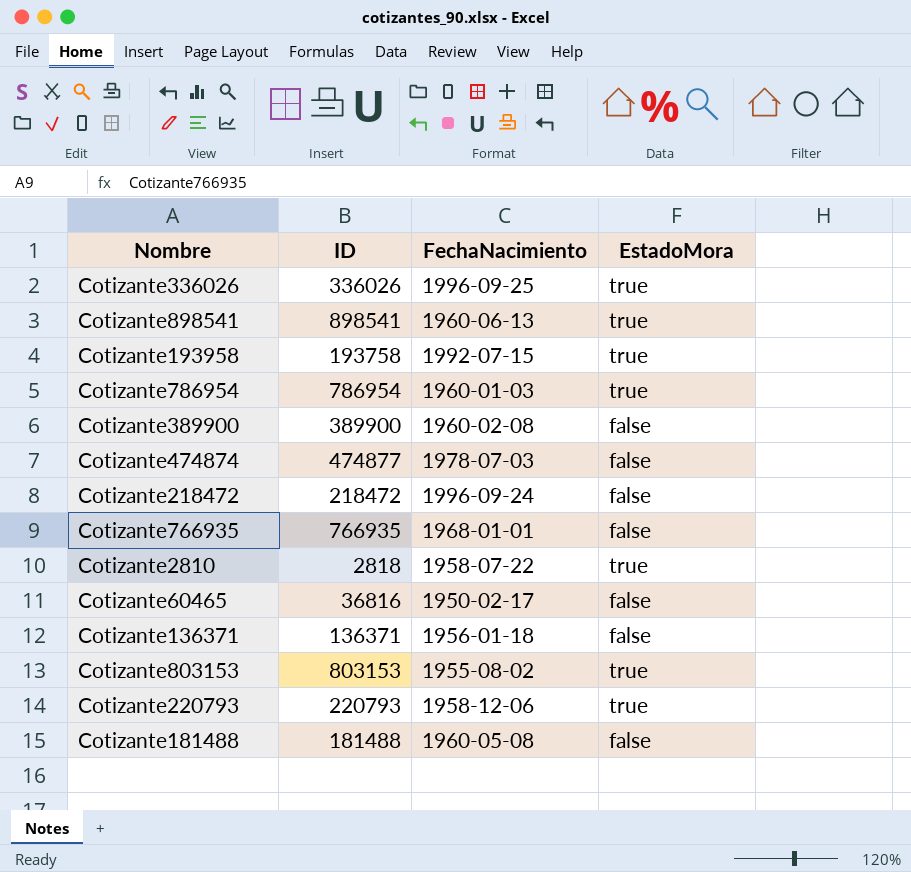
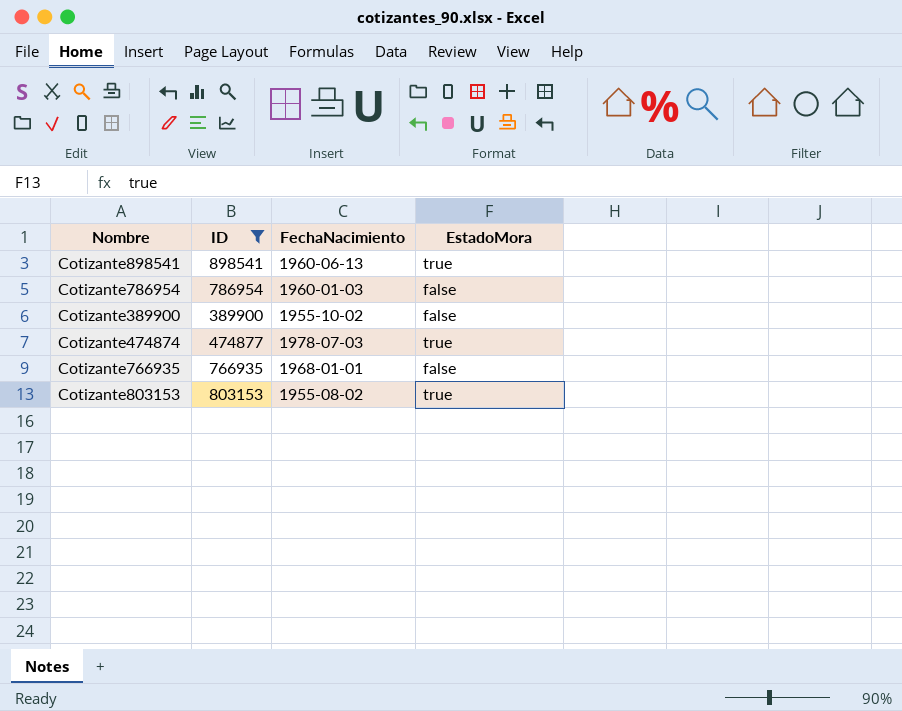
filter: none -> ID >= 389900
Cotizante786954 | EstadoMora: true -> false
Cotizante389900 | FechaNacimiento: 1960-02-08 -> 1955-10-02
Cotizante474874 | EstadoMora: false -> true

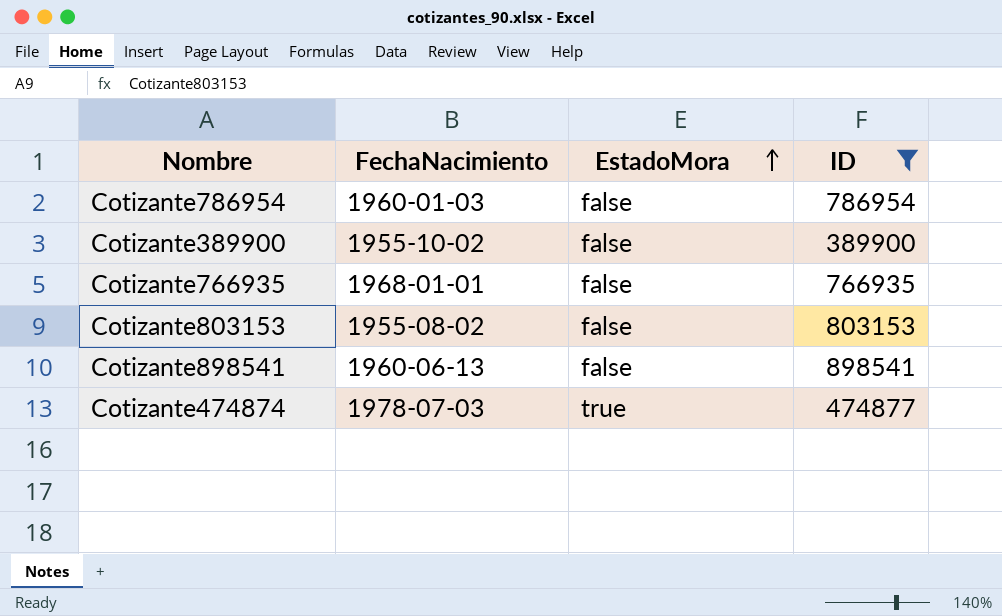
row order: none -> EstadoMora ascending
column ID | position: 2 -> 4
Cotizante803153 | EstadoMora: true -> false
Cotizante898541 | EstadoMora: true -> false

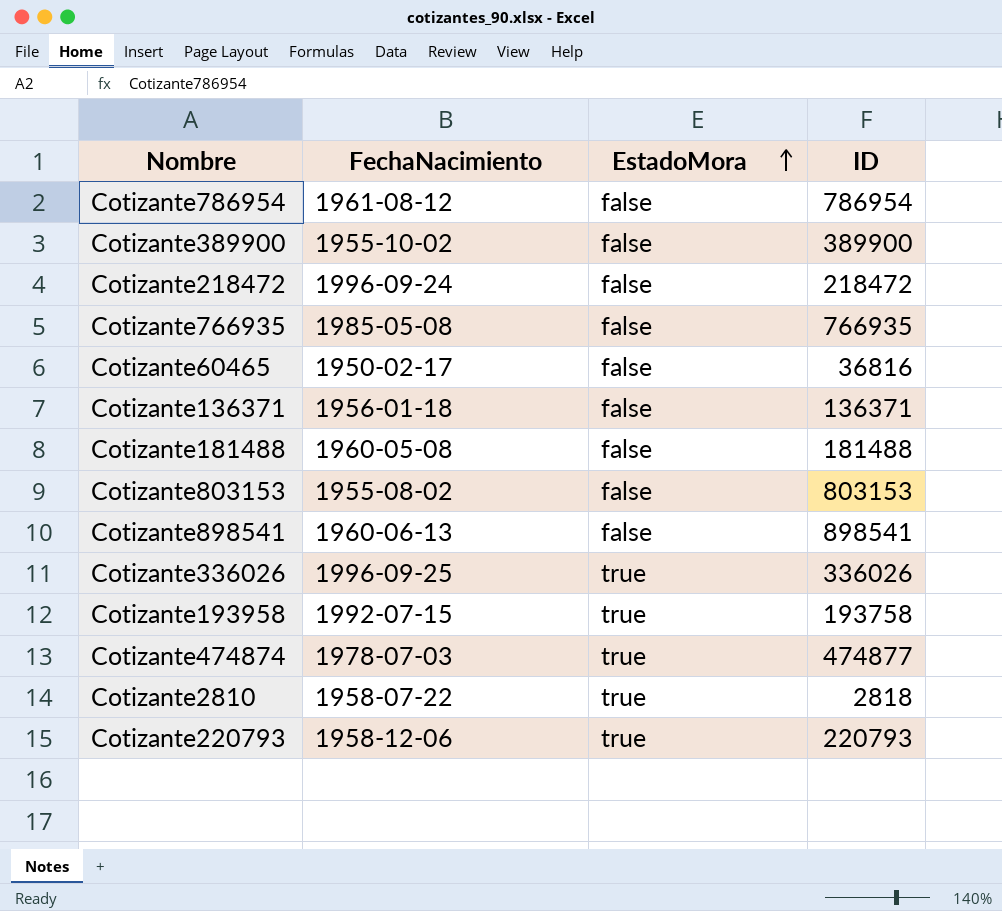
filter: ID >= 389900 -> none
Cotizante786954 | FechaNacimiento: 1960-01-03 -> 1961-08-12
Cotizante766935 | FechaNacimiento: 1968-01-01 -> 1985-05-08

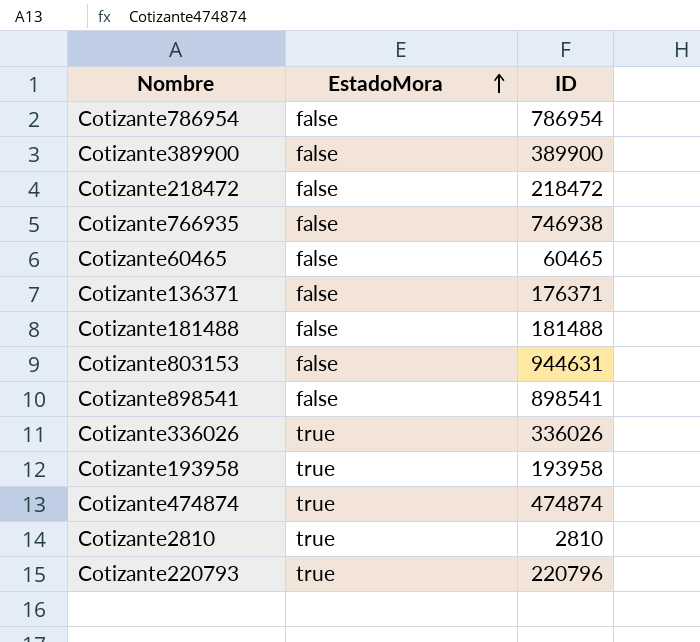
column FechaNacimiento | position: 2 -> none
Cotizante766935 | ID: 766935 -> 746938
Cotizante60465 | ID: 36816 -> 60465
Cotizante136371 | ID: 136371 -> 176371
Cotizante803153 | ID: 803153 -> 944631
Cotizante193958 | ID: 193758 -> 193958
Cotizante474874 | ID: 474877 -> 474874
Cotizante2810 | ID: 2818 -> 2810
Cotizante220793 | ID: 220793 -> 220796

